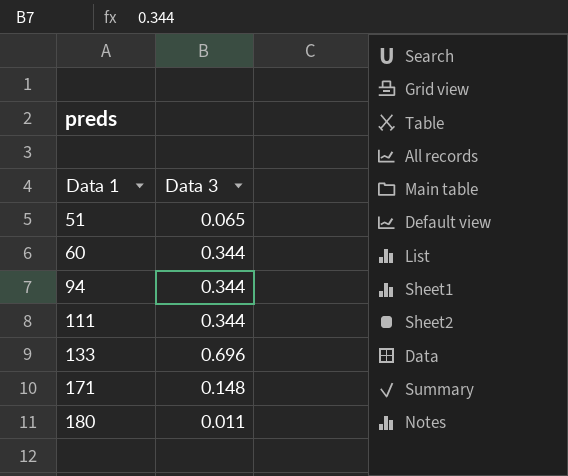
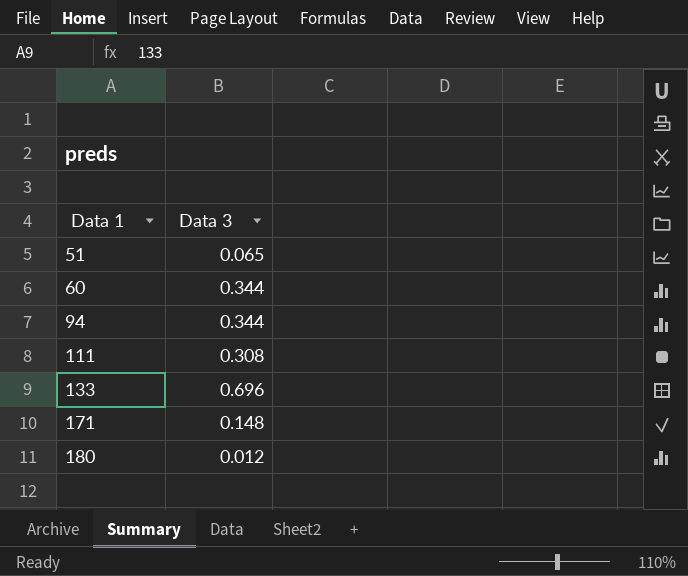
111 | Data 3: 0.344 -> 0.308
180 | Data 3: 0.011 -> 0.012

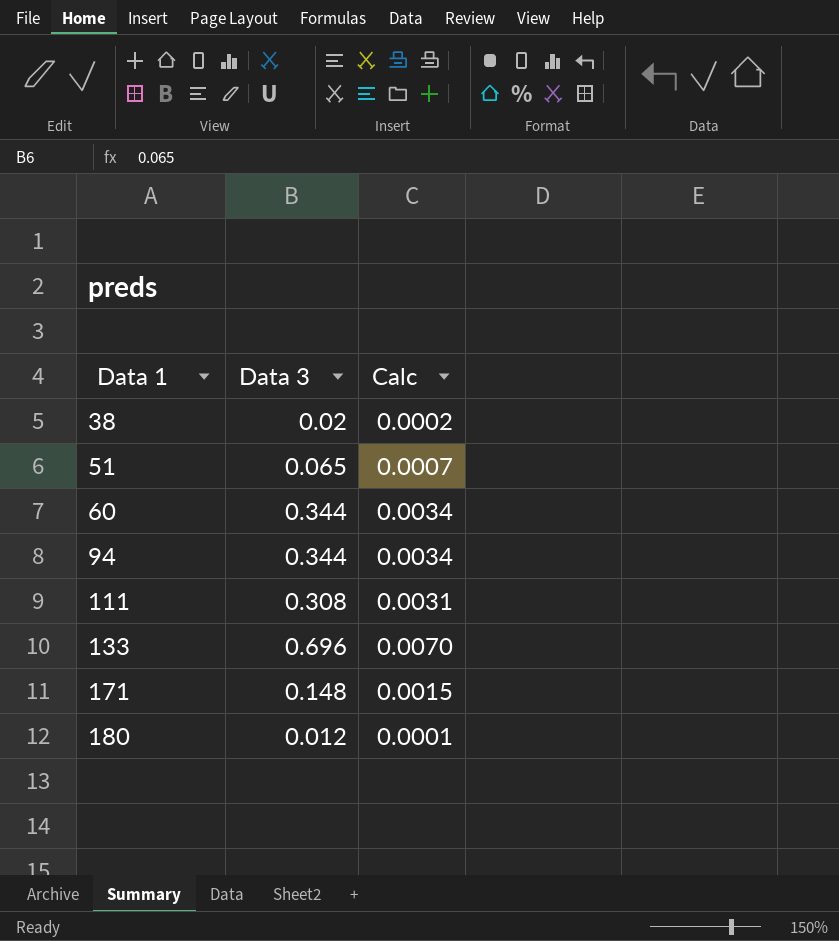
column Calc | formula: none -> [Data 3] * 0.01
row 38: none -> 0.02 | 0.0002

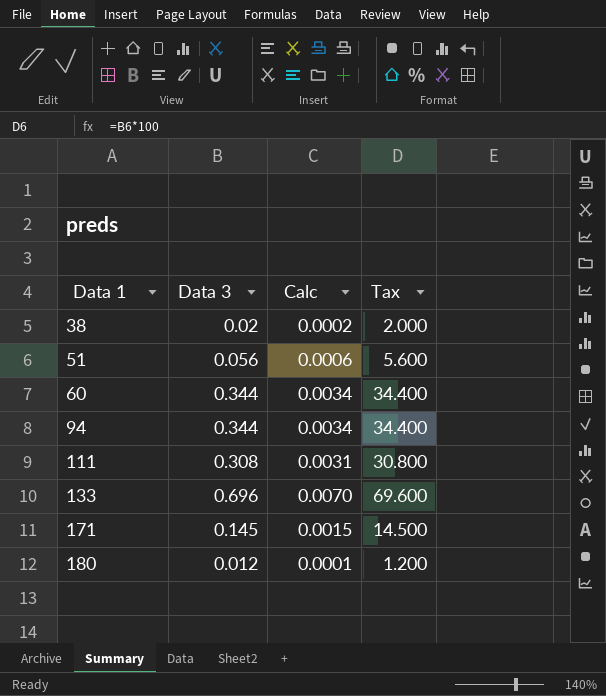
column Tax | formula: none -> [Data 3] * 100
51 | Data 3: 0.065 -> 0.056
51 | Calc: 0.0007 -> 0.0006
171 | Data 3: 0.148 -> 0.145

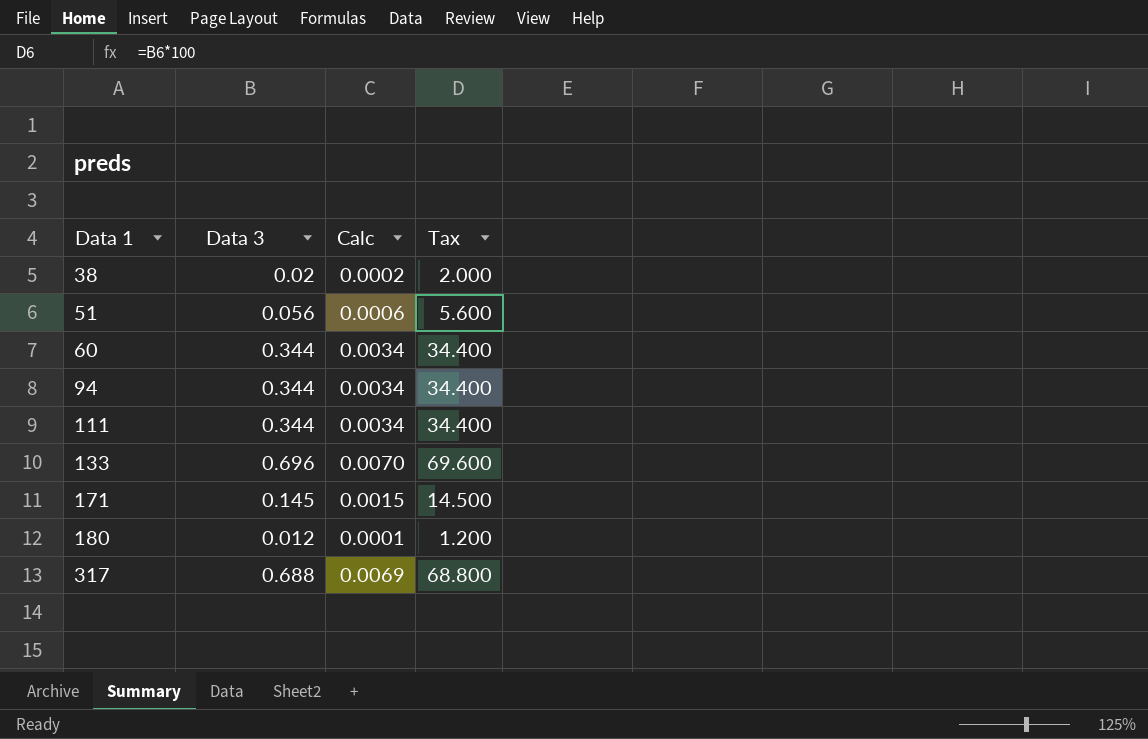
111 | Data 3: 0.308 -> 0.344
111 | Calc: 0.0031 -> 0.0034
111 | Tax: 30.800 -> 34.400
row 317: none -> 0.688 | 0.0069 | 68.800

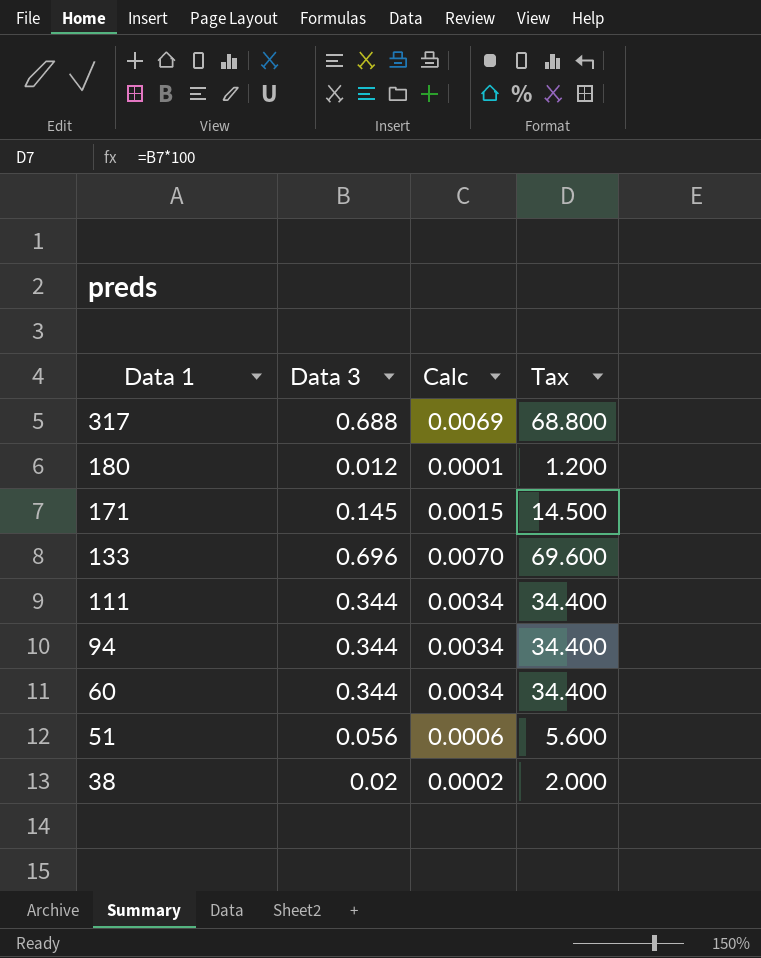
row order: Data 1 ascending -> Data 1 descending

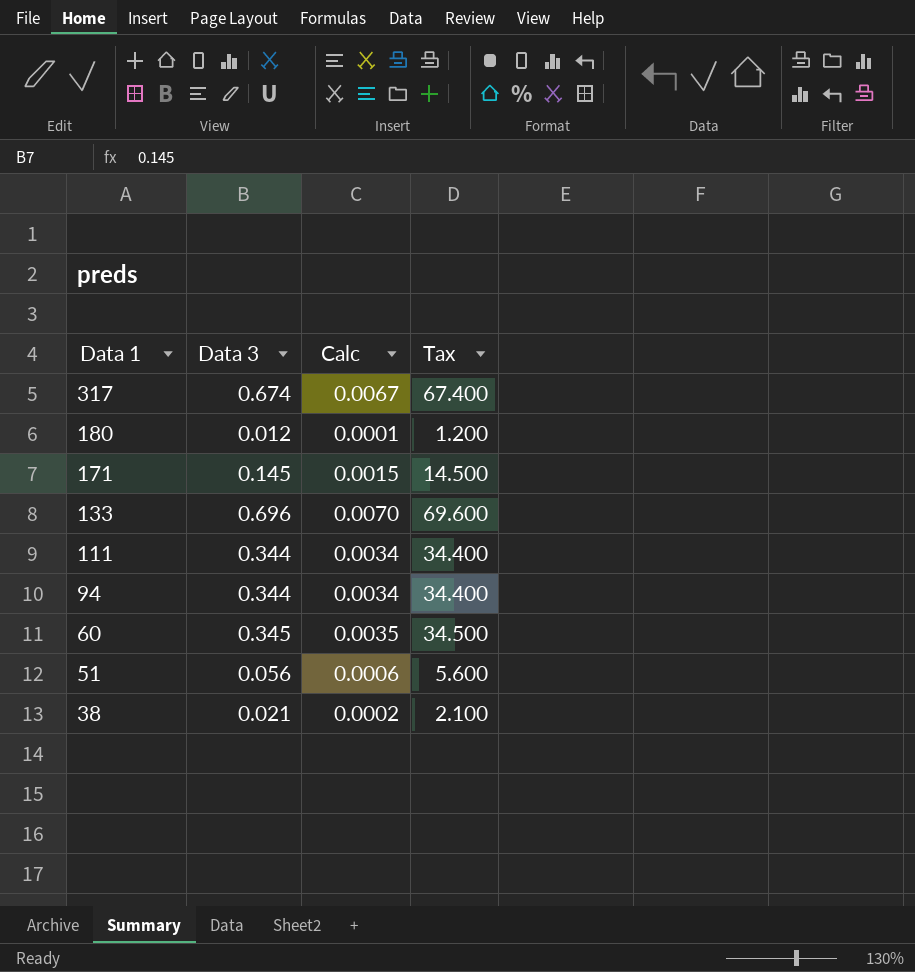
317 | Data 3: 0.688 -> 0.674
317 | Calc: 0.0069 -> 0.0067
317 | Tax: 68.800 -> 67.400
60 | Data 3: 0.344 -> 0.345
60 | Calc: 0.0034 -> 0.0035
60 | Tax: 34.400 -> 34.500
38 | Data 3: 0.02 -> 0.021
38 | Tax: 2.000 -> 2.100

